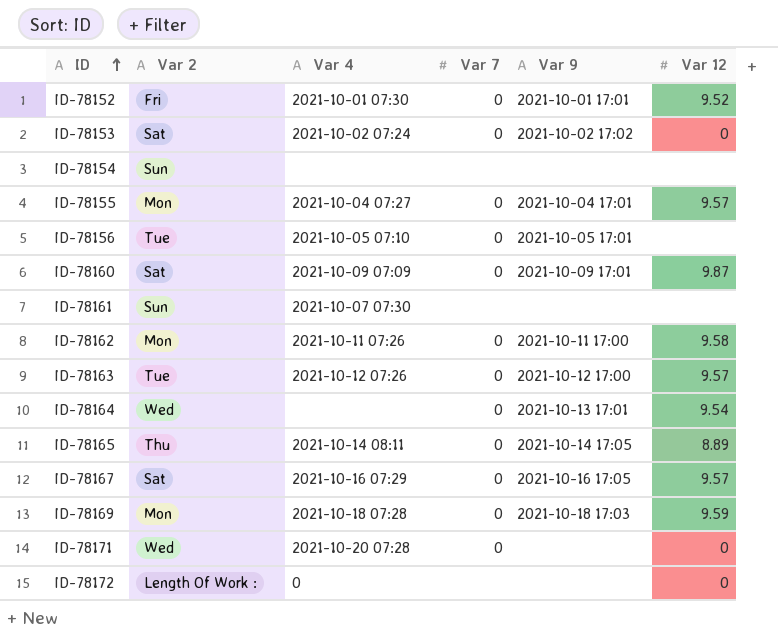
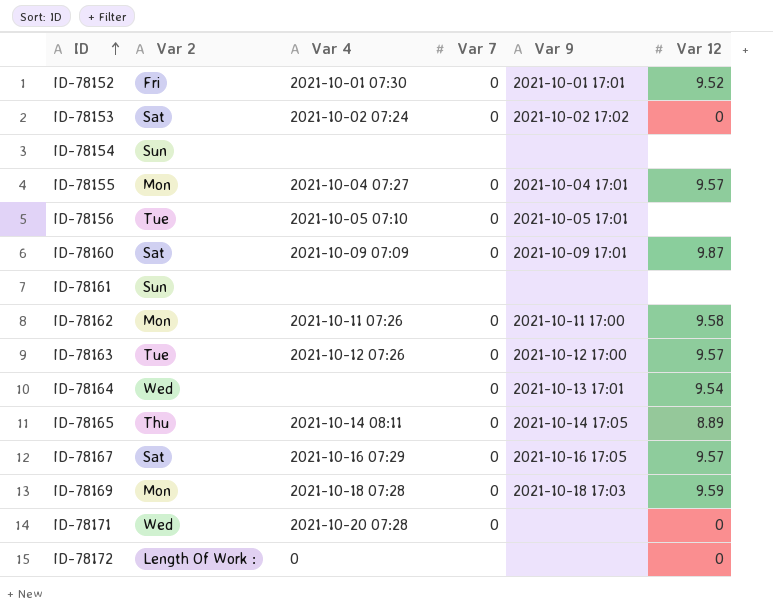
ID-78161 | Var 4: 2021-10-07 07:30 -> none

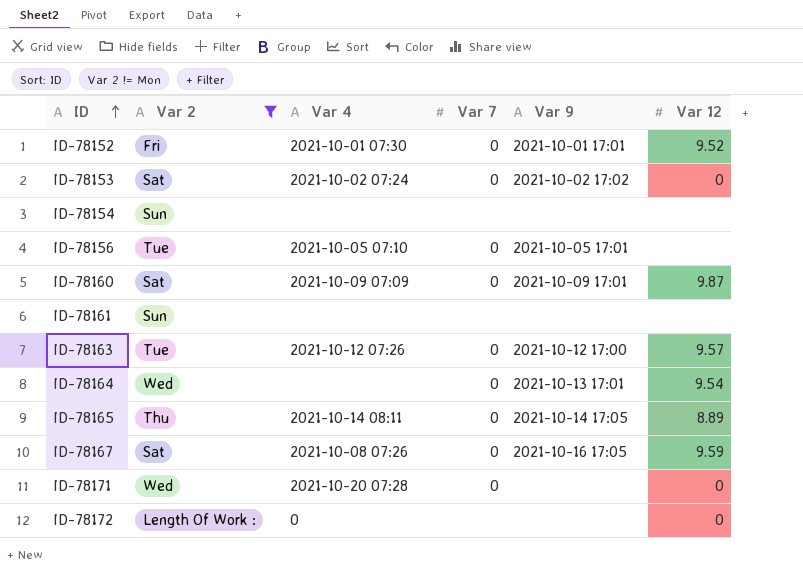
filter: none -> Var 2 != Mon
ID-78167 | Var 4: 2021-10-16 07:29 -> 2021-10-08 07:26
ID-78167 | Var 12: 9.57 -> 9.59

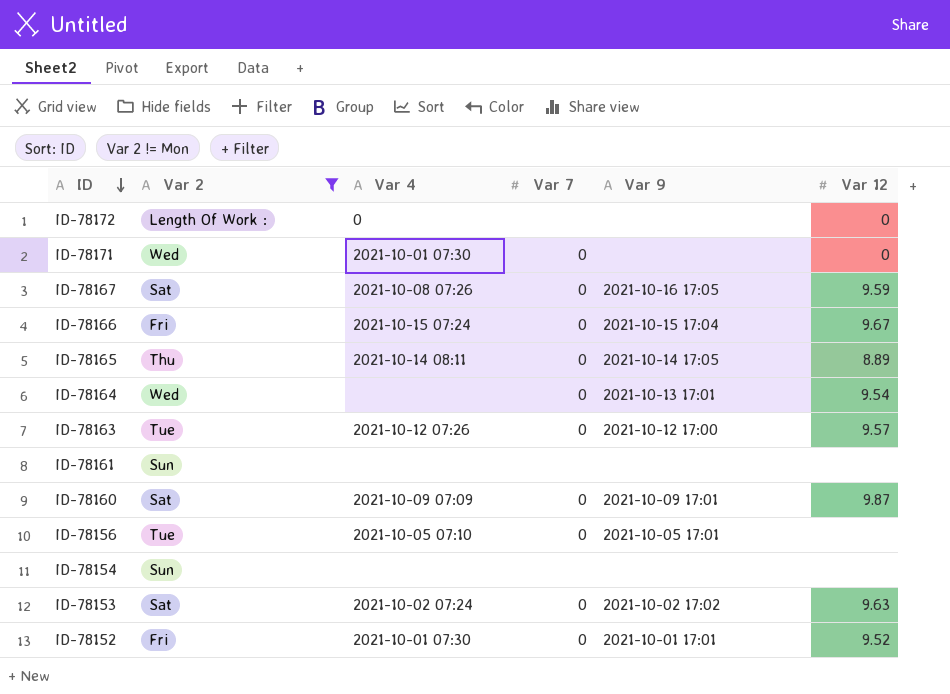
row order: ID ascending -> ID descending
ID-78171 | Var 4: 2021-10-20 07:28 -> 2021-10-01 07:30
row ID-78166: none -> Fri | 2021-10-15 07:24 | 0 | 2021-10-15 17:04 | 9.67
ID-78153 | Var 12: 0 -> 9.63

